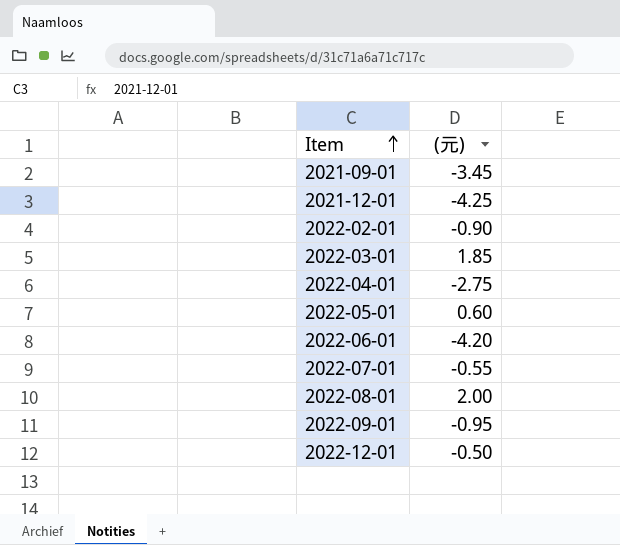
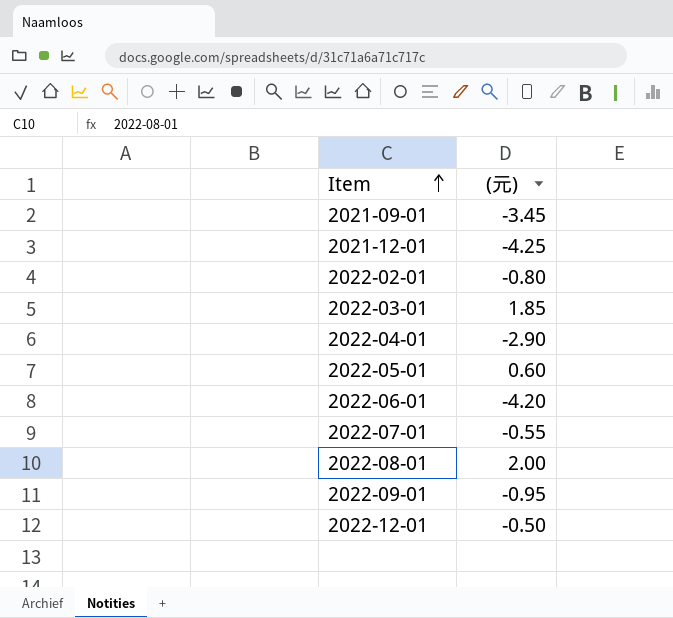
2022-02-01 | (元): -0.90 -> -0.80
2022-04-01 | (元): -2.75 -> -2.90

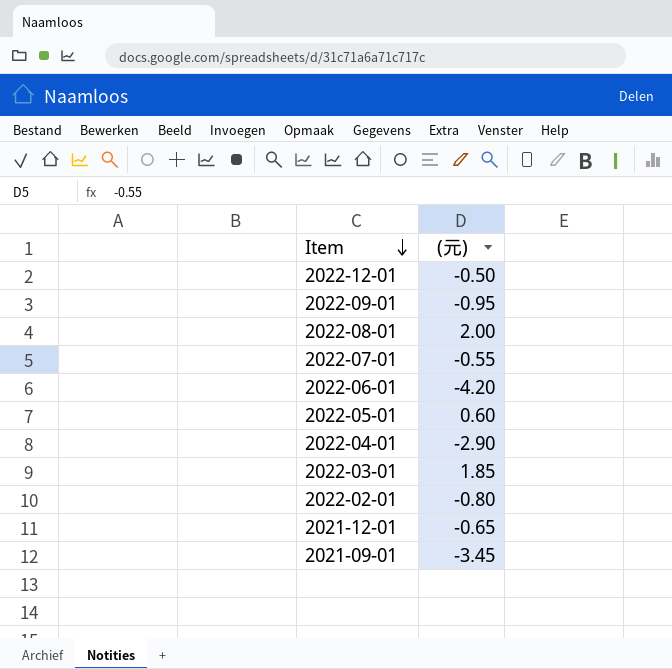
row order: Item ascending -> Item descending
2021-12-01 | (元): -4.25 -> -0.65

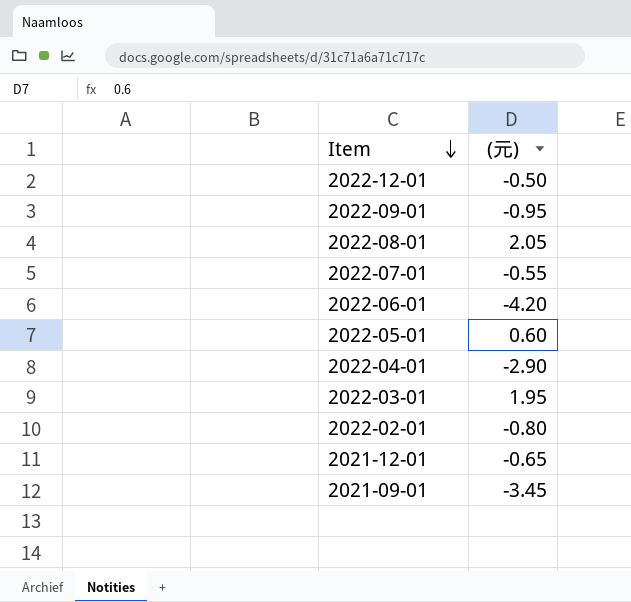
2022-08-01 | (元): 2.00 -> 2.05
2022-03-01 | (元): 1.85 -> 1.95

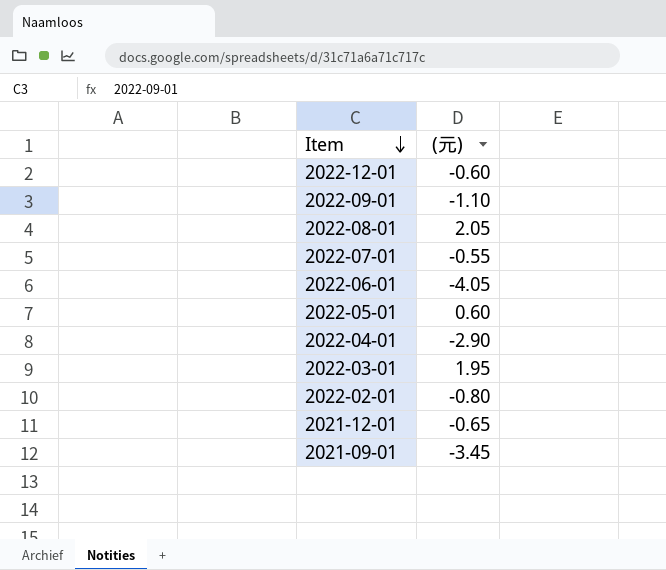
2022-12-01 | (元): -0.50 -> -0.60
2022-09-01 | (元): -0.95 -> -1.10
2022-06-01 | (元): -4.20 -> -4.05

